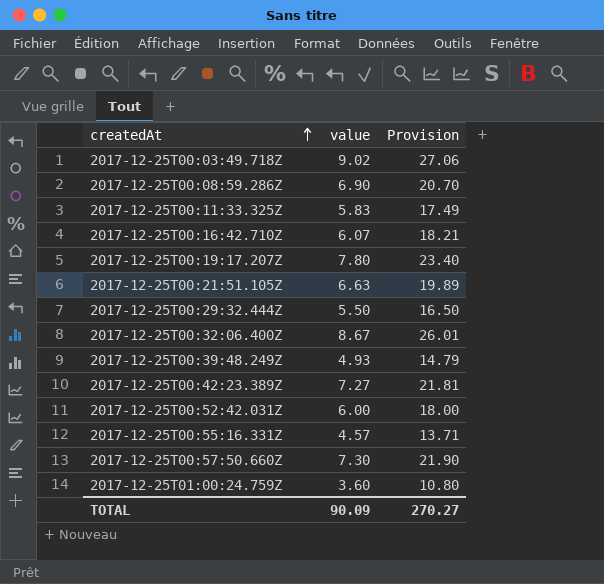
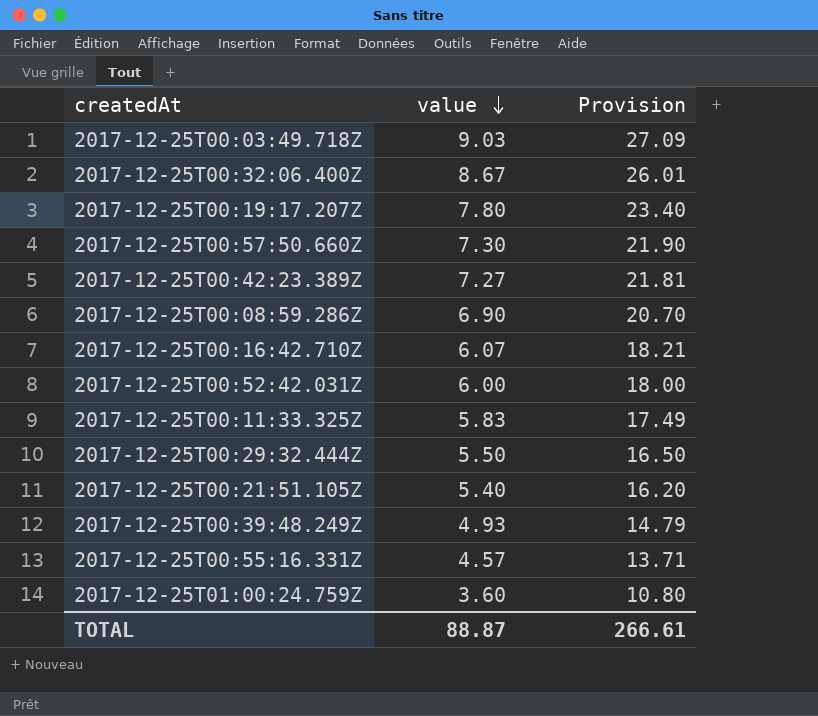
row order: createdAt ascending -> value descending
2017-12-25T00:03:49.718Z | value: 9.02 -> 9.03
2017-12-25T00:03:49.718Z | Provision: 27.06 -> 27.09
2017-12-25T00:21:51.105Z | value: 6.63 -> 5.40
2017-12-25T00:21:51.105Z | Provision: 19.89 -> 16.20
TOTAL | value: 90.09 -> 88.87
TOTAL | Provision: 270.27 -> 266.61

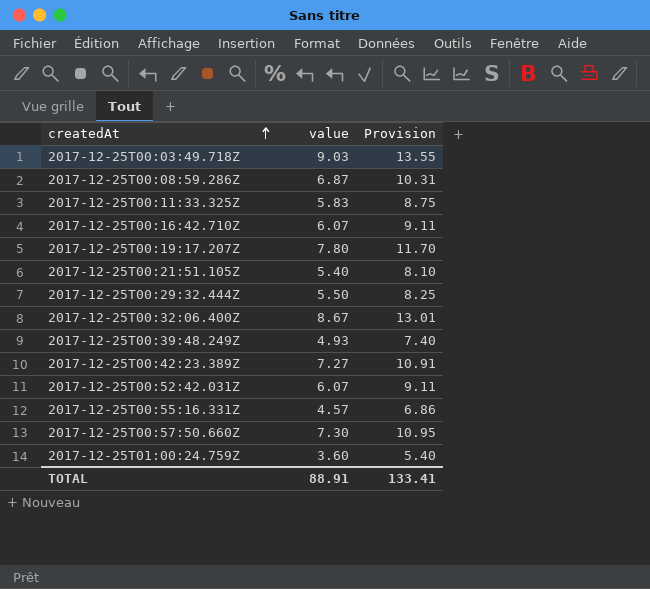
row order: value descending -> createdAt ascending
column Provision | formula: [value] * 3 -> [value] * 1.5
2017-12-25T00:08:59.286Z | value: 6.90 -> 6.87
2017-12-25T00:52:42.031Z | value: 6.00 -> 6.07
TOTAL | value: 88.87 -> 88.91
TOTAL | Provision: 266.61 -> 133.41

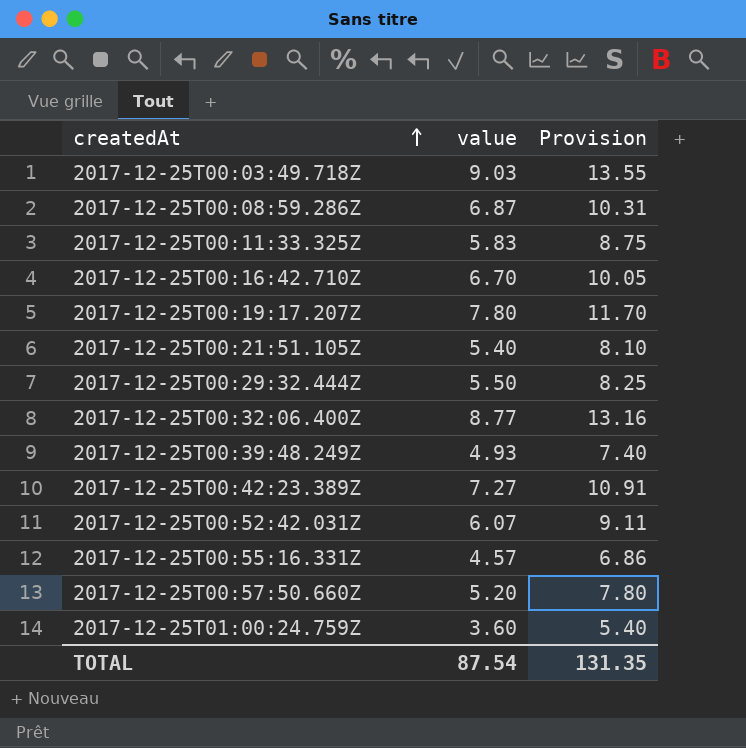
2017-12-25T00:16:42.710Z | value: 6.07 -> 6.70
2017-12-25T00:16:42.710Z | Provision: 9.11 -> 10.05
2017-12-25T00:32:06.400Z | value: 8.67 -> 8.77
2017-12-25T00:32:06.400Z | Provision: 13.01 -> 13.16
2017-12-25T00:57:50.660Z | value: 7.30 -> 5.20
2017-12-25T00:57:50.660Z | Provision: 10.95 -> 7.80
TOTAL | value: 88.91 -> 87.54
TOTAL | Provision: 133.41 -> 131.35

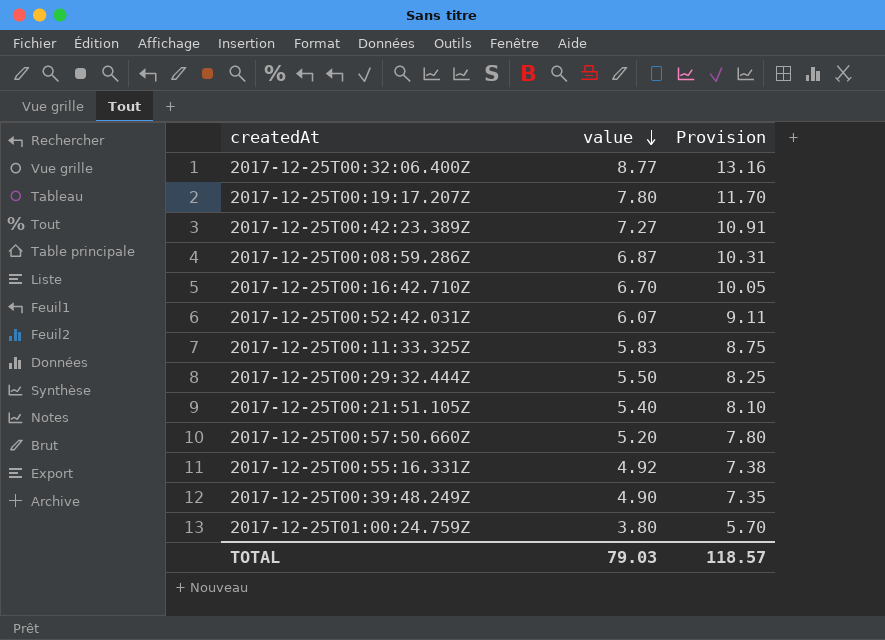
row order: createdAt ascending -> value descending
row 2017-12-25T00:03:49.718Z: 9.03 | 13.55 -> none
2017-12-25T00:55:16.331Z | value: 4.57 -> 4.92
2017-12-25T00:55:16.331Z | Provision: 6.86 -> 7.38
2017-12-25T00:39:48.249Z | value: 4.93 -> 4.90
2017-12-25T00:39:48.249Z | Provision: 7.40 -> 7.35
2017-12-25T01:00:24.759Z | value: 3.60 -> 3.80
2017-12-25T01:00:24.759Z | Provision: 5.40 -> 5.70
TOTAL | value: 87.54 -> 79.03
TOTAL | Provision: 131.35 -> 118.57

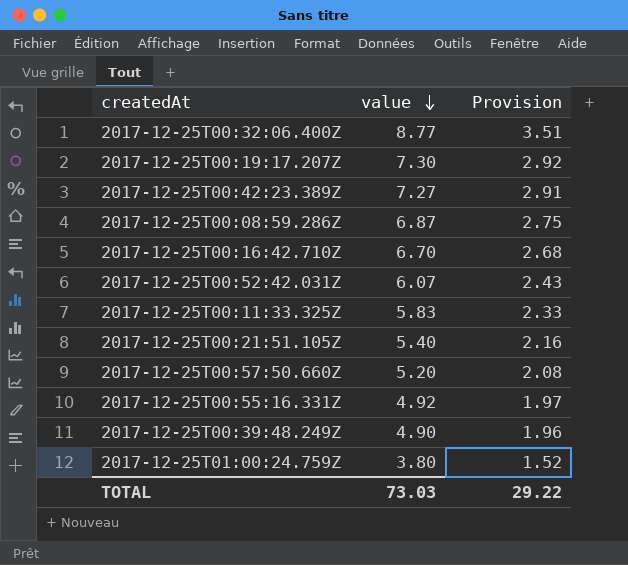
column Provision | formula: [value] * 1.5 -> [value] * 0.4
row 2017-12-25T00:29:32.444Z: 5.50 | 8.25 -> none
2017-12-25T00:19:17.207Z | value: 7.80 -> 7.30
TOTAL | value: 79.03 -> 73.03
TOTAL | Provision: 118.57 -> 29.22

